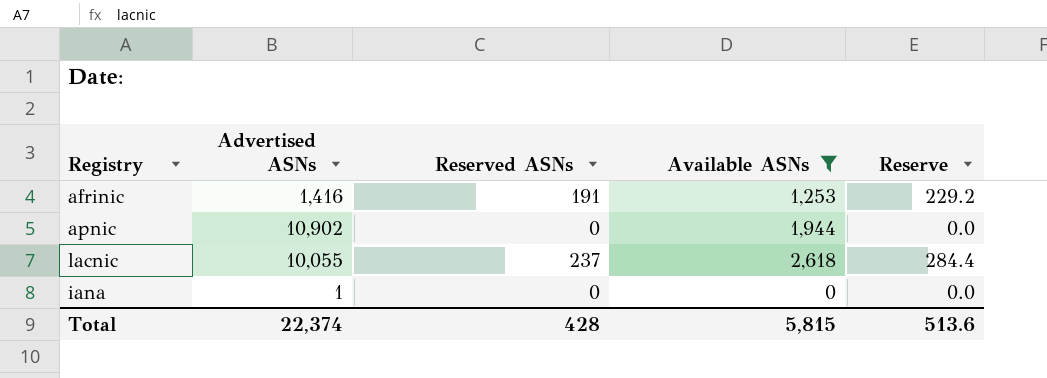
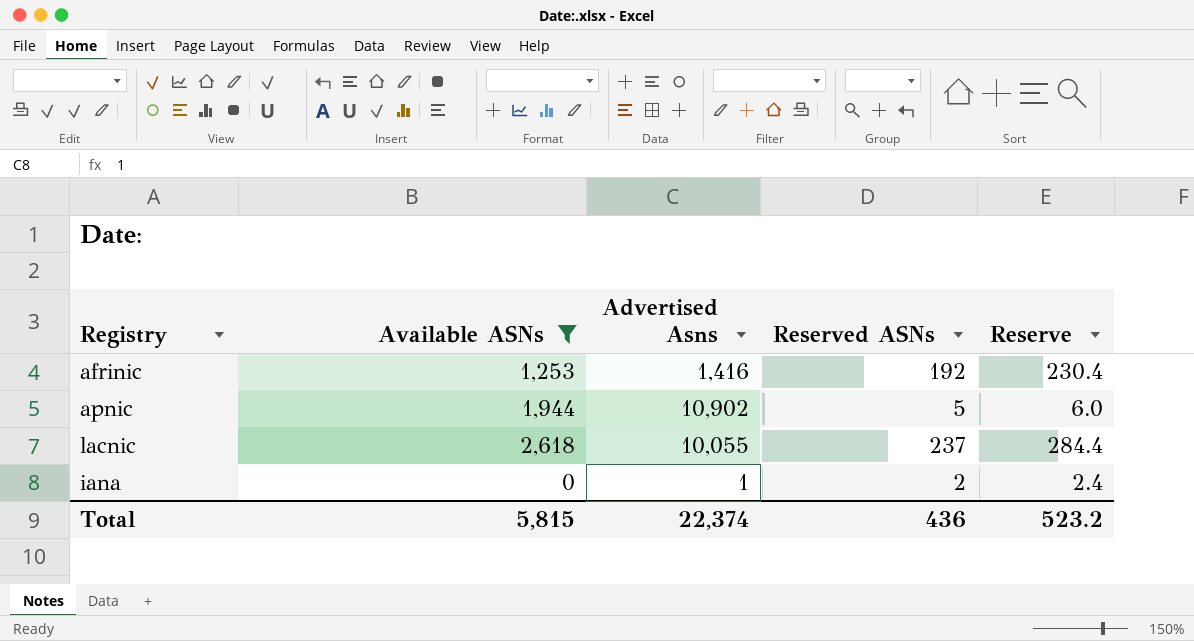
column Available ASNs | position: 4 -> 2
column name: Advertised ASNs -> Advertised Asns
afrinic | Reserved ASNs: 191 -> 192
afrinic | Reserve: 229.2 -> 230.4
apnic | Reserved ASNs: 0 -> 5
apnic | Reserve: 0.0 -> 6.0
iana | Reserved ASNs: 0 -> 2
iana | Reserve: 0.0 -> 2.4
Total | Reserved ASNs: 428 -> 436
Total | Reserve: 513.6 -> 523.2

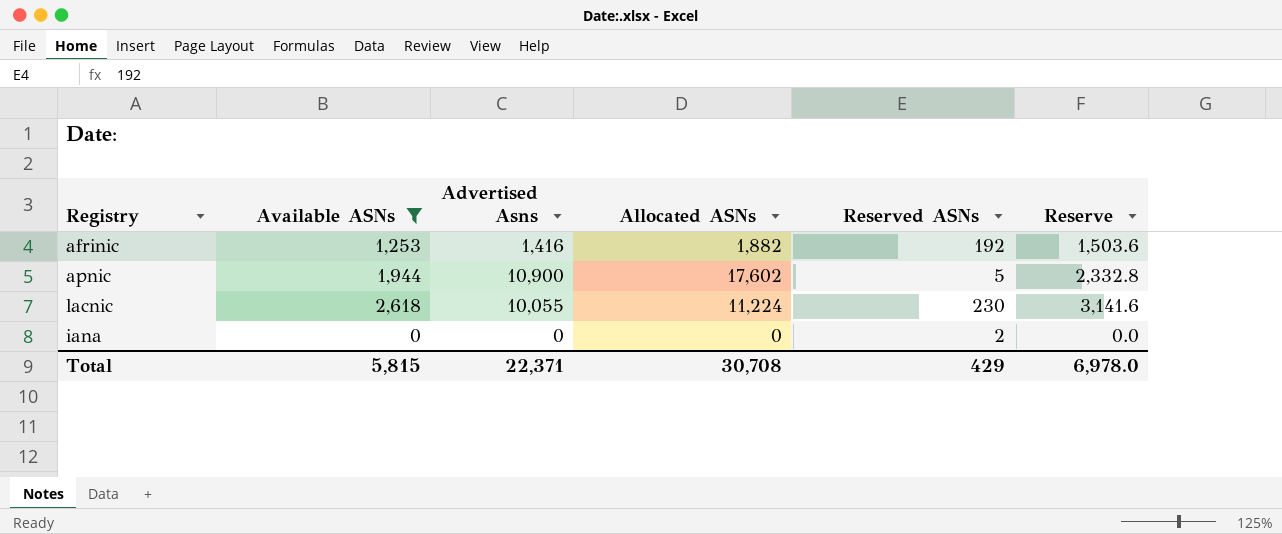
column Allocated ASNs | position: none -> 4
column Reserve | formula: [Reserved ASNs] * 1.2 -> [Available ASNs] * 1.2
apnic | Advertised Asns: 10,902 -> 10,900
lacnic | Reserved ASNs: 237 -> 230
iana | Advertised Asns: 1 -> 0
Total | Advertised Asns: 22,374 -> 22,371
Total | Reserved ASNs: 436 -> 429
Total | Reserve: 523.2 -> 6,978.0

